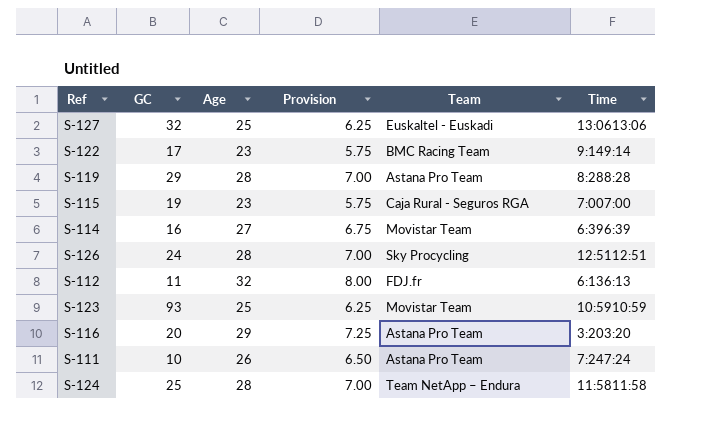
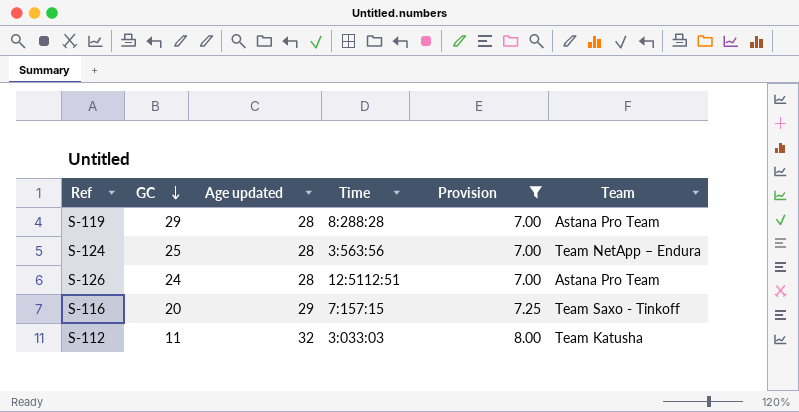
filter: none -> Provision >= 7.00
row order: none -> GC descending
column name: Age -> Age updated
column Time | position: 6 -> 4
S-124 | Time: 11:5811:58 -> 3:563:56
S-126 | Team: Sky Procycling -> Astana Pro Team
S-116 | Time: 3:203:20 -> 7:157:15
S-116 | Team: Astana Pro Team -> Team Saxo - Tinkoff
S-112 | Time: 6:136:13 -> 3:033:03
S-112 | Team: FDJ.fr -> Team Katusha

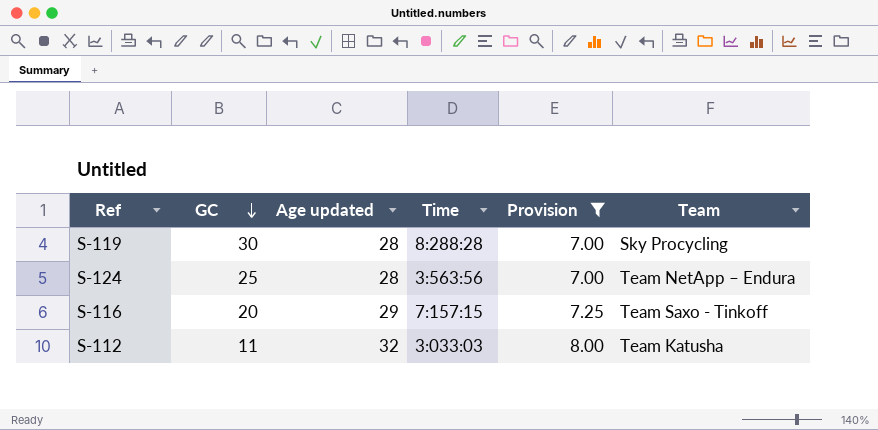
row S-126: 24 | 28 | 12:5112:51 | 7.00 | Astana Pro Team -> none
S-119 | GC: 29 -> 30
S-119 | Team: Astana Pro Team -> Sky Procycling

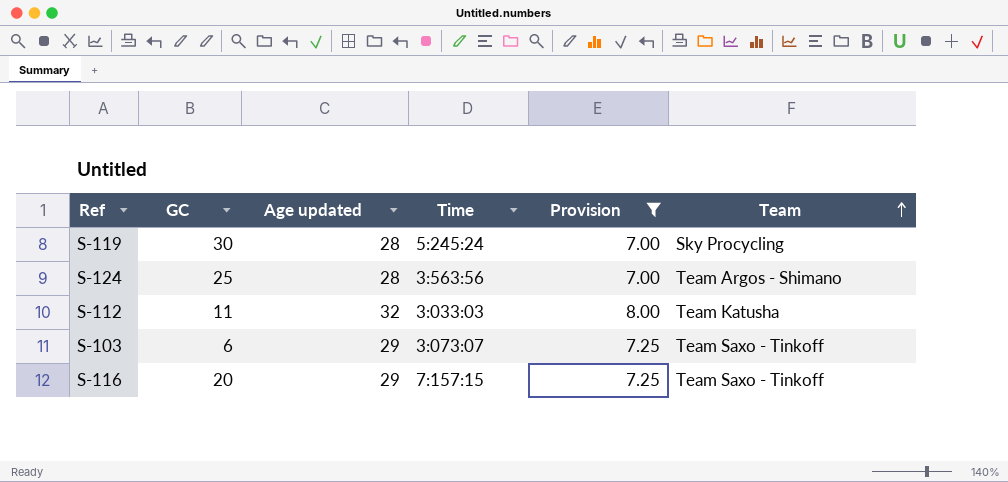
row order: GC descending -> Team ascending
S-119 | Time: 8:288:28 -> 5:245:24
S-124 | Team: Team NetApp – Endura -> Team Argos - Shimano
row S-103: none -> 6 | 29 | 3:073:07 | 7.25 | Team Saxo - Tinkoff

